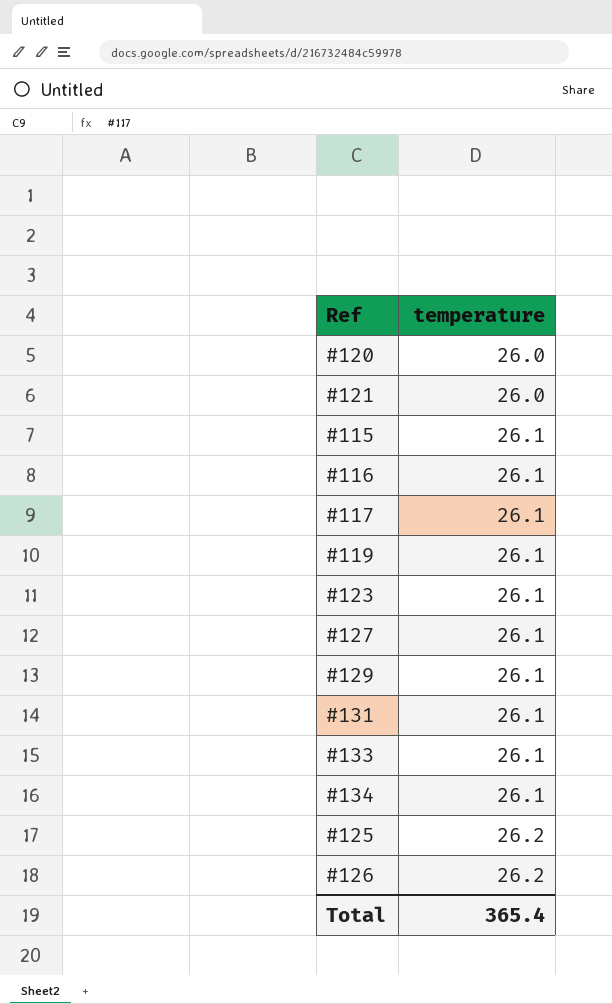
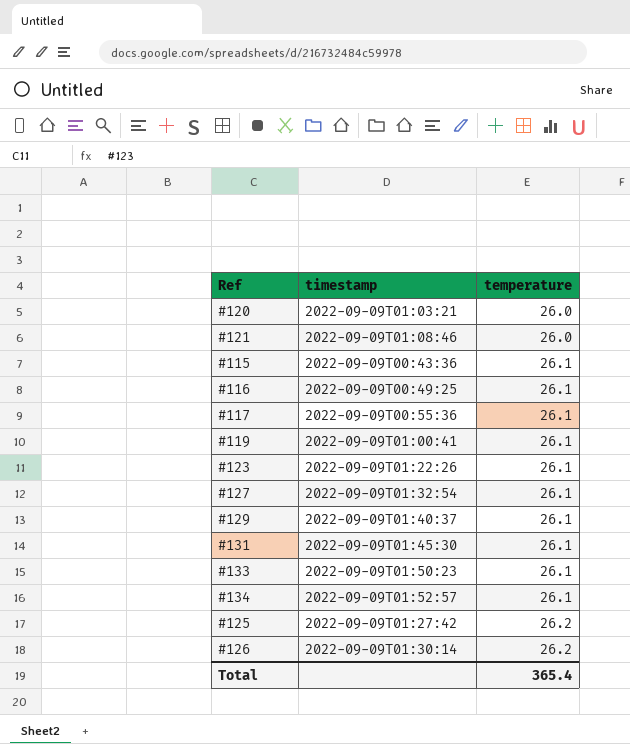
column timestamp | position: none -> 2

